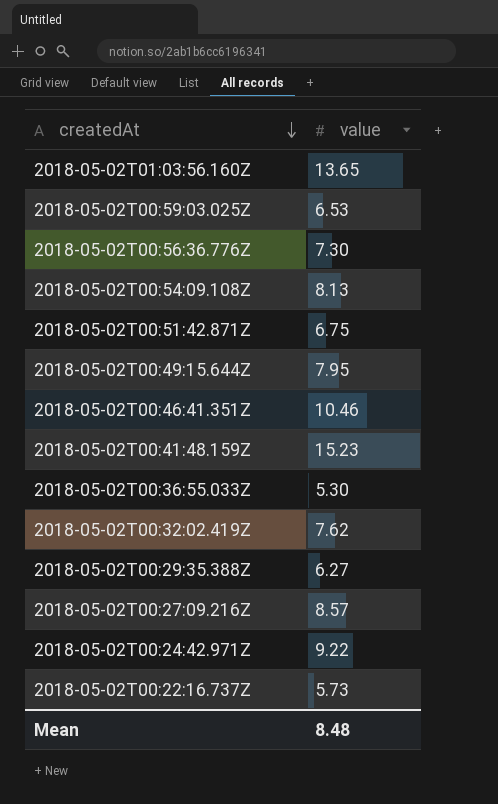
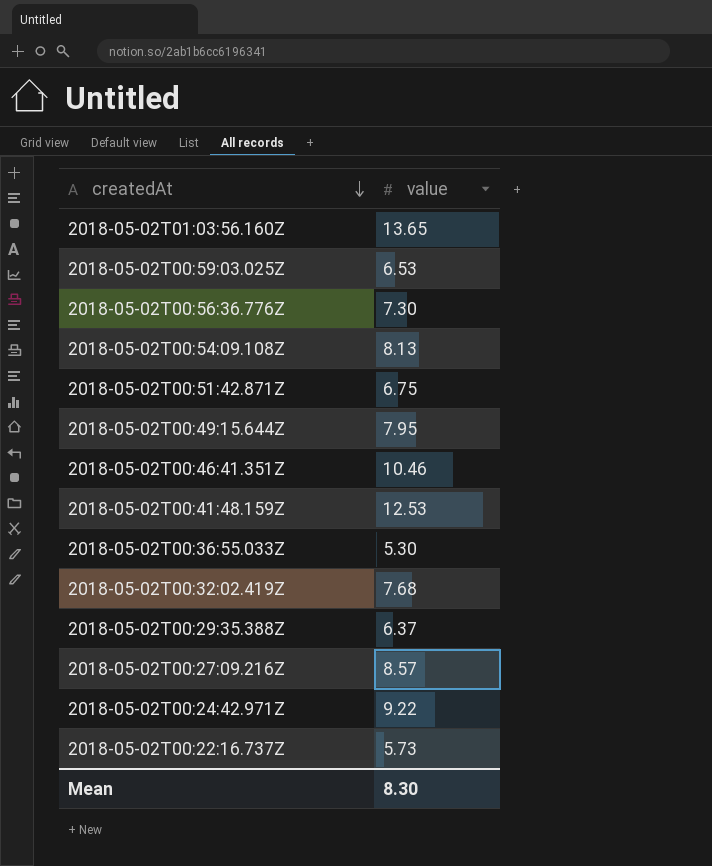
2018-05-02T00:41:48.159Z | value: 15.23 -> 12.53
2018-05-02T00:32:02.419Z | value: 7.62 -> 7.68
2018-05-02T00:29:35.388Z | value: 6.27 -> 6.37
Mean | value: 8.48 -> 8.30

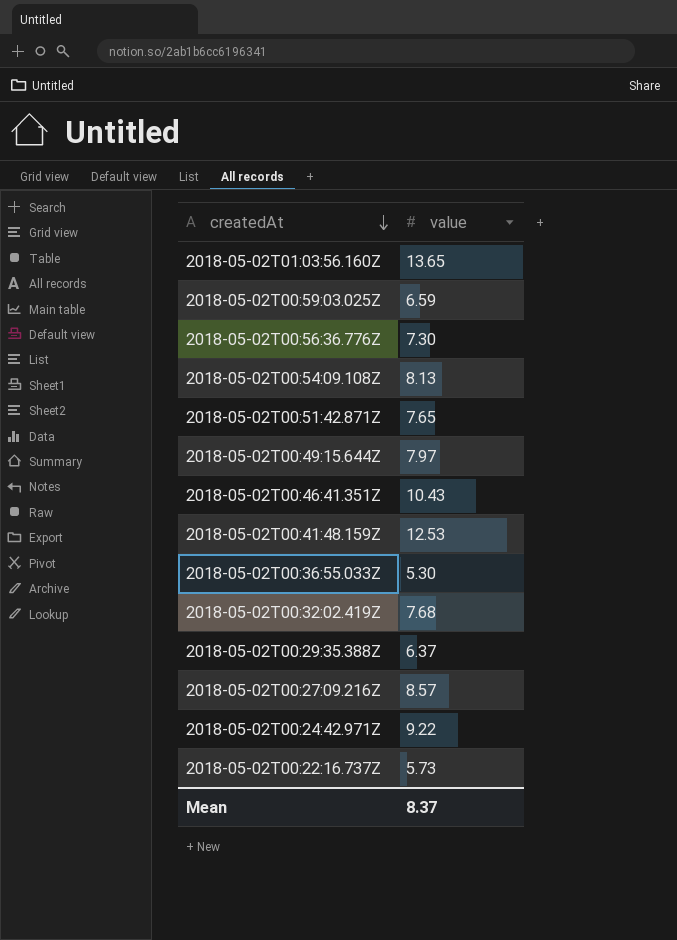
2018-05-02T00:59:03.025Z | value: 6.53 -> 6.59
2018-05-02T00:51:42.871Z | value: 6.75 -> 7.65
2018-05-02T00:49:15.644Z | value: 7.95 -> 7.97
2018-05-02T00:46:41.351Z | value: 10.46 -> 10.43
Mean | value: 8.30 -> 8.37

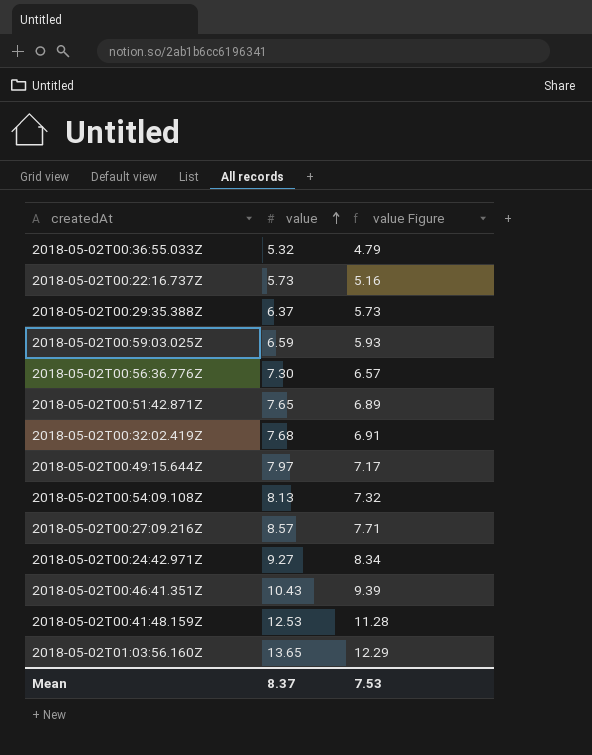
row order: createdAt descending -> value ascending
column value Figure | formula: none -> [value] * 0.9
2018-05-02T00:36:55.033Z | value: 5.30 -> 5.32
2018-05-02T00:24:42.971Z | value: 9.22 -> 9.27

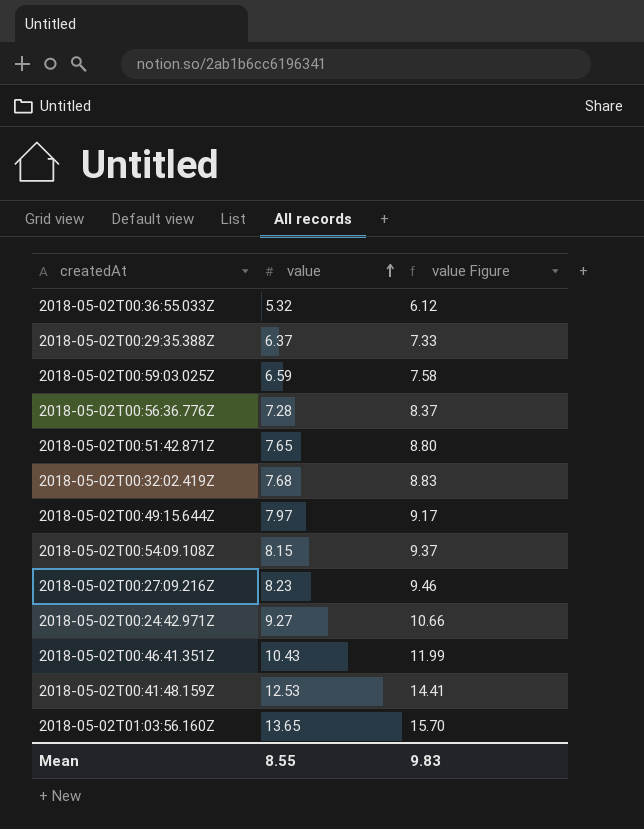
column value Figure | formula: [value] * 0.9 -> [value] * 1.15
row 2018-05-02T00:22:16.737Z: 5.73 | 5.16 -> none
2018-05-02T00:56:36.776Z | value: 7.30 -> 7.28
2018-05-02T00:54:09.108Z | value: 8.13 -> 8.15
2018-05-02T00:27:09.216Z | value: 8.57 -> 8.23
Mean | value: 8.37 -> 8.55
Mean | value Figure: 7.53 -> 9.83

